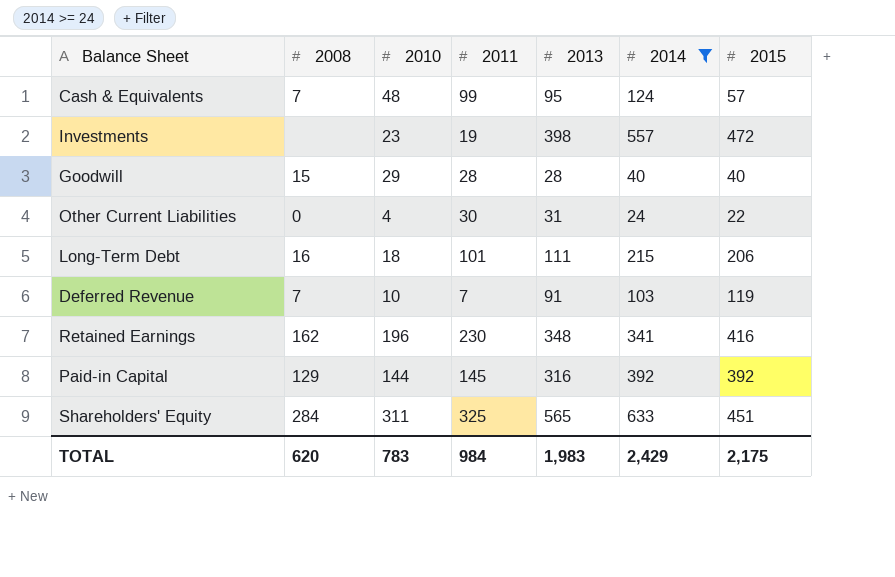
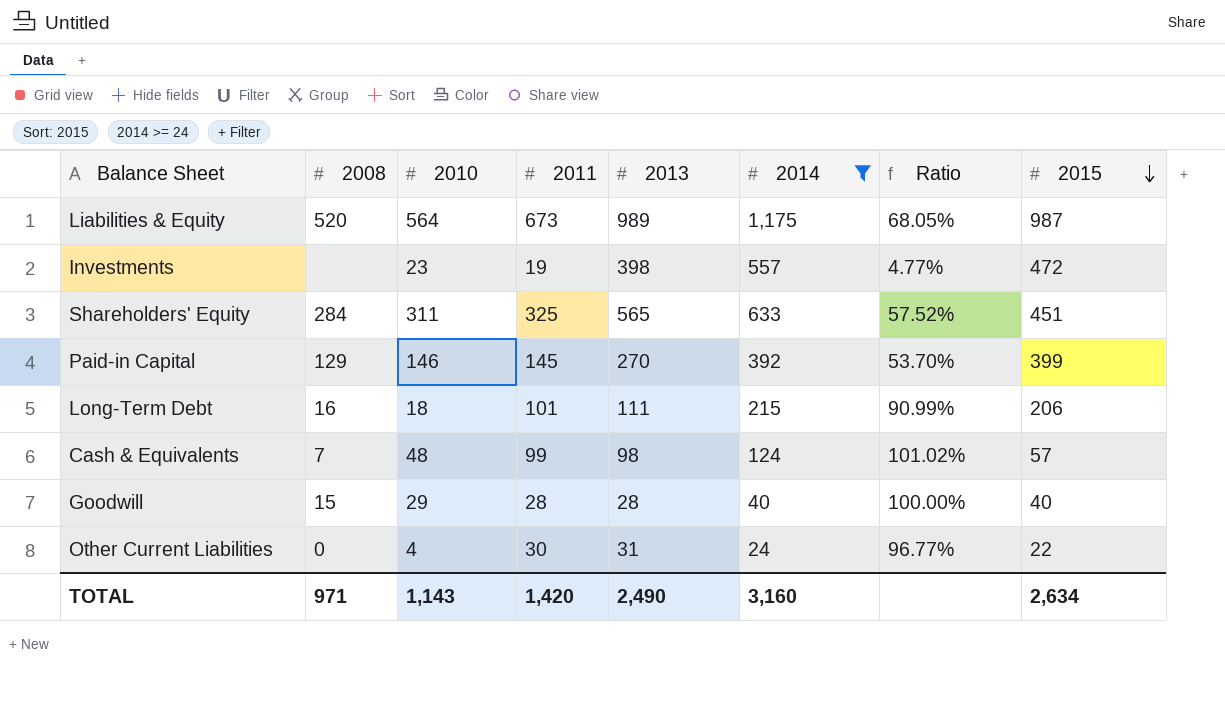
row order: none -> 2015 descending
column Ratio | formula: none -> [2011] / [2013]
row Deferred Revenue: 7 | 10 | 7 | 91 | 103 | 119 -> none
row Retained Earnings: 162 | 196 | 230 | 348 | 341 | 416 -> none
row Liabilities & Equity: none -> 520 | 564 | 673 | 989 | 1,175 | 68.05% | 987
Paid-in Capital | 2010: 144 -> 146
Paid-in Capital | 2013: 316 -> 270
Paid-in Capital | 2015: 392 -> 399
Cash & Equivalents | 2013: 95 -> 98
TOTAL | 2008: 620 -> 971
TOTAL | 2010: 783 -> 1,143
TOTAL | 2011: 984 -> 1,420
TOTAL | 2013: 1,983 -> 2,490
TOTAL | 2014: 2,429 -> 3,160
TOTAL | 2015: 2,175 -> 2,634

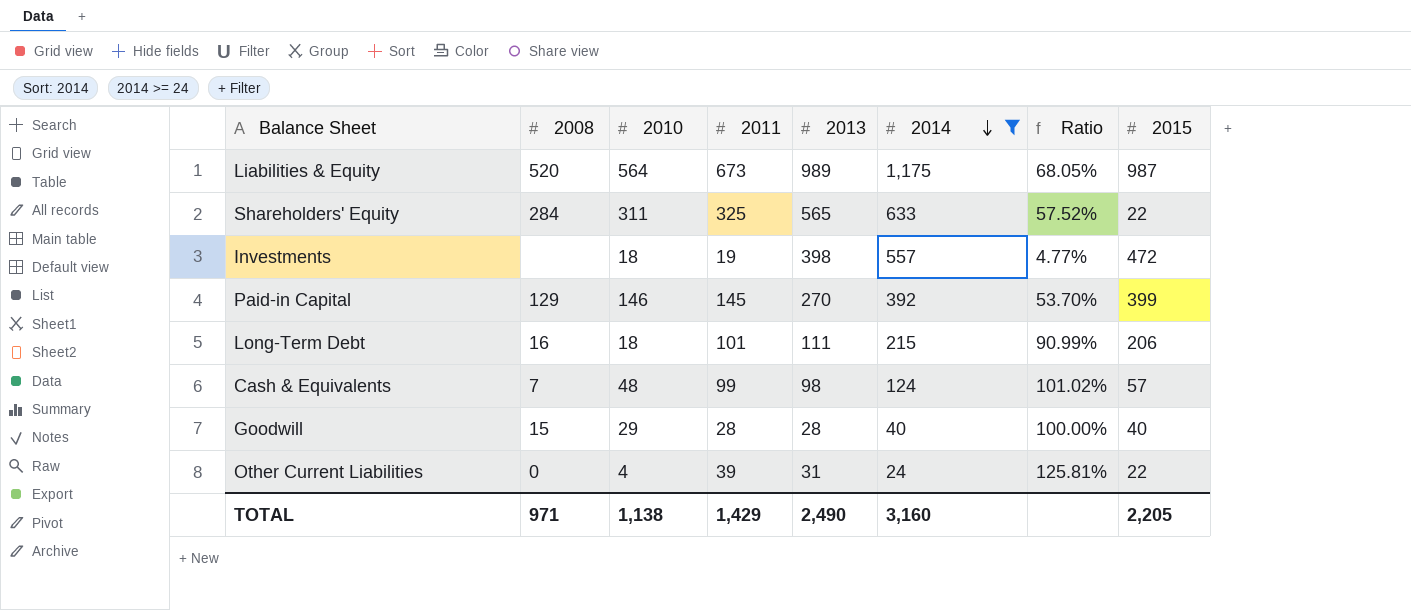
row order: 2015 descending -> 2014 descending
Shareholders' Equity | 2015: 451 -> 22
Investments | 2010: 23 -> 18
Other Current Liabilities | 2011: 30 -> 39
Other Current Liabilities | Ratio: 96.77% -> 125.81%
TOTAL | 2010: 1,143 -> 1,138
TOTAL | 2011: 1,420 -> 1,429
TOTAL | 2015: 2,634 -> 2,205

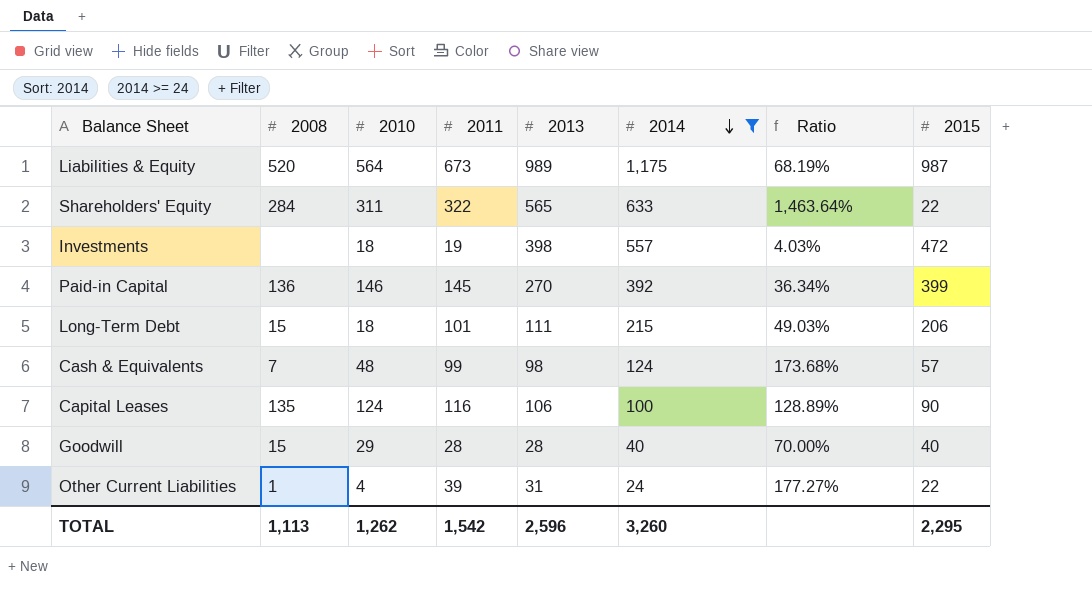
column Ratio | formula: [2011] / [2013] -> [2011] / [2015]
Shareholders' Equity | 2011: 325 -> 322
Paid-in Capital | 2008: 129 -> 136
Long-Term Debt | 2008: 16 -> 15
row Capital Leases: none -> 135 | 124 | 116 | 106 | 100 | 128.89% | 90
Other Current Liabilities | 2008: 0 -> 1
TOTAL | 2008: 971 -> 1,113
TOTAL | 2010: 1,138 -> 1,262
TOTAL | 2011: 1,429 -> 1,542
TOTAL | 2013: 2,490 -> 2,596
TOTAL | 2014: 3,160 -> 3,260
TOTAL | 2015: 2,205 -> 2,295

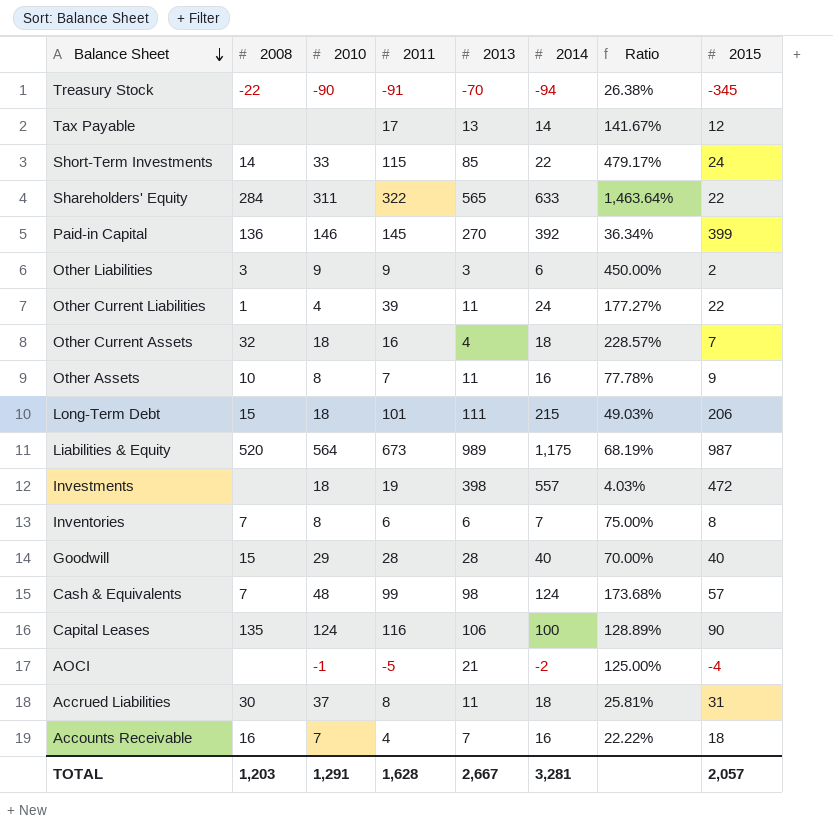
filter: 2014 >= 24 -> none
row order: 2014 descending -> Balance Sheet descending
Other Current Liabilities | 2013: 31 -> 11
TOTAL | 2008: 1,113 -> 1,203
TOTAL | 2010: 1,262 -> 1,291
TOTAL | 2011: 1,542 -> 1,628
TOTAL | 2013: 2,596 -> 2,667
TOTAL | 2014: 3,260 -> 3,281
TOTAL | 2015: 2,295 -> 2,057

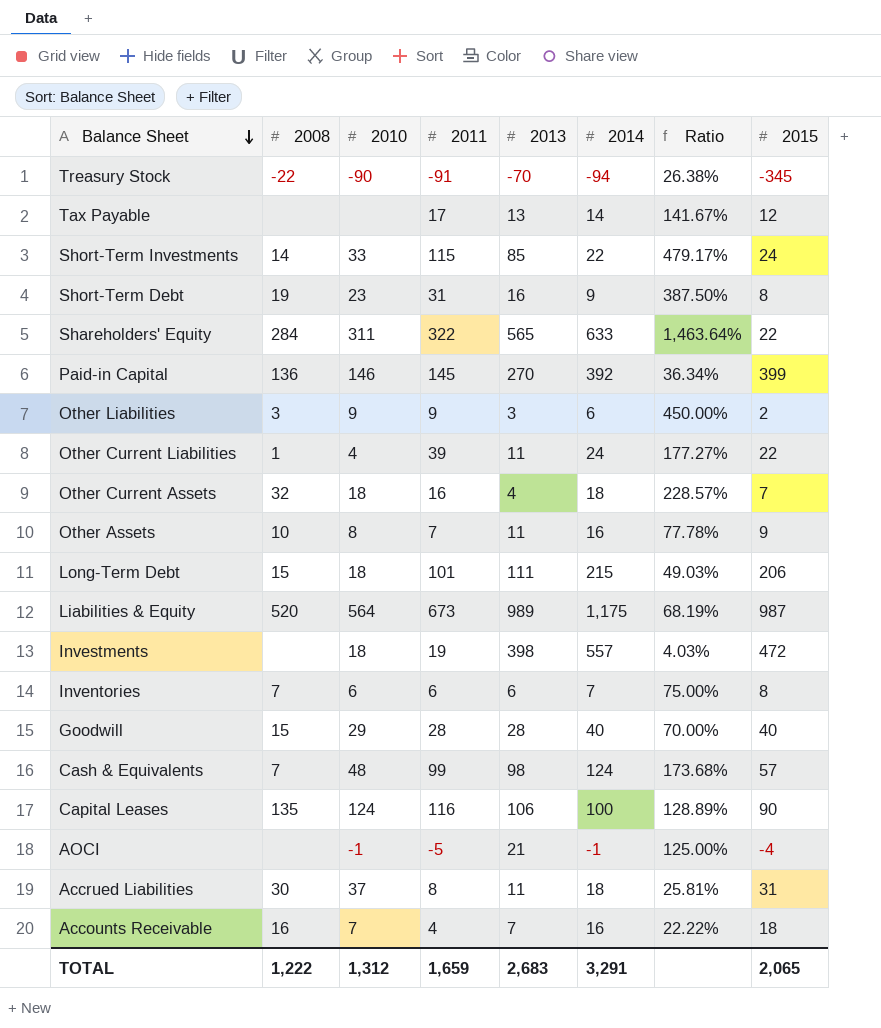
row Short-Term Debt: none -> 19 | 23 | 31 | 16 | 9 | 387.50% | 8
Inventories | 2010: 8 -> 6
AOCI | 2014: -2 -> -1
TOTAL | 2008: 1,203 -> 1,222
TOTAL | 2010: 1,291 -> 1,312
TOTAL | 2011: 1,628 -> 1,659
TOTAL | 2013: 2,667 -> 2,683
TOTAL | 2014: 3,281 -> 3,291
TOTAL | 2015: 2,057 -> 2,065

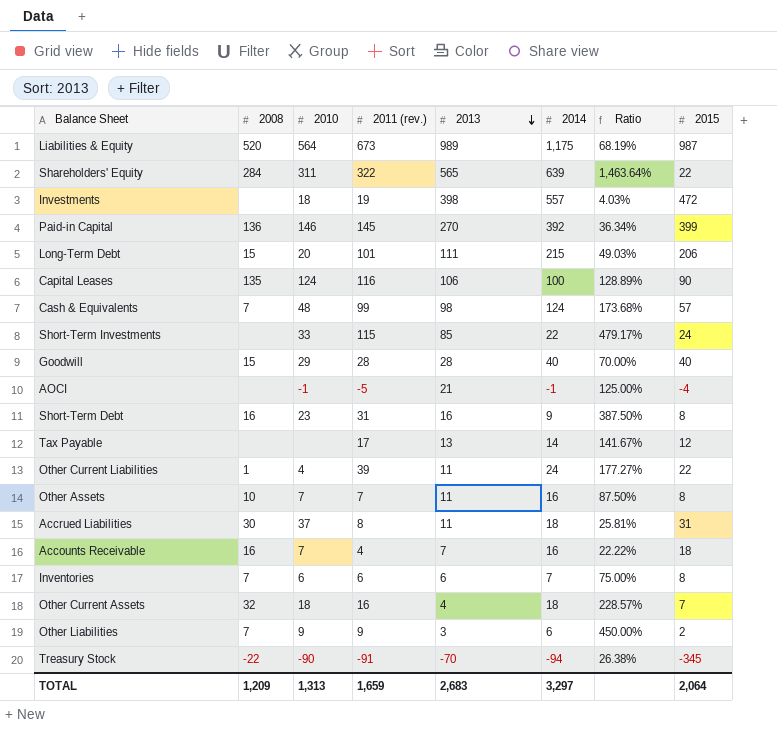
row order: Balance Sheet descending -> 2013 descending
column name: 2011 -> 2011 (rev.)
Shareholders' Equity | 2014: 633 -> 639
Long-Term Debt | 2010: 18 -> 20
Short-Term Investments | 2008: 14 -> none
Short-Term Debt | 2008: 19 -> 16
Other Assets | 2010: 8 -> 7
Other Assets | Ratio: 77.78% -> 87.50%
Other Assets | 2015: 9 -> 8
Other Liabilities | 2008: 3 -> 7
TOTAL | 2008: 1,222 -> 1,209
TOTAL | 2010: 1,312 -> 1,313
TOTAL | 2014: 3,291 -> 3,297
TOTAL | 2015: 2,065 -> 2,064

